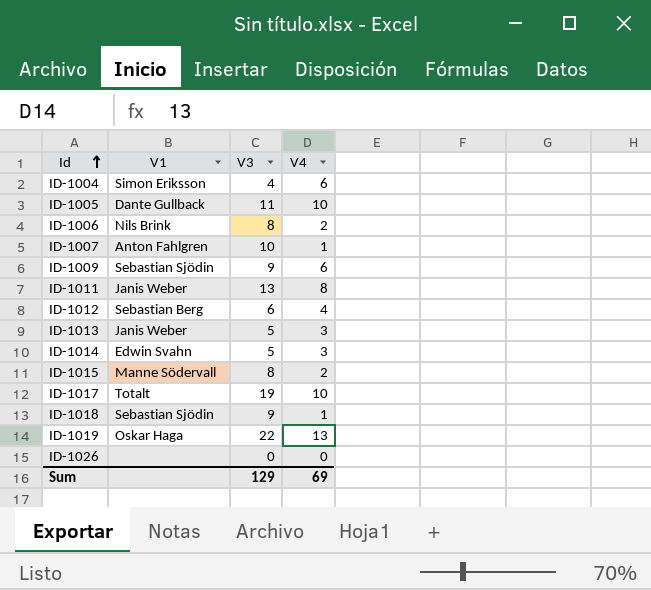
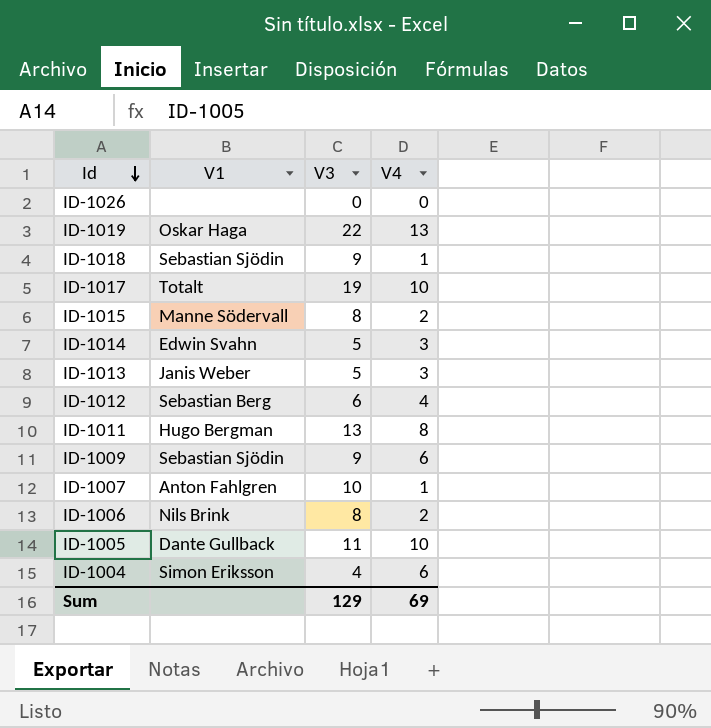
row order: Id ascending -> Id descending
ID-1011 | V1: Janis Weber -> Hugo Bergman

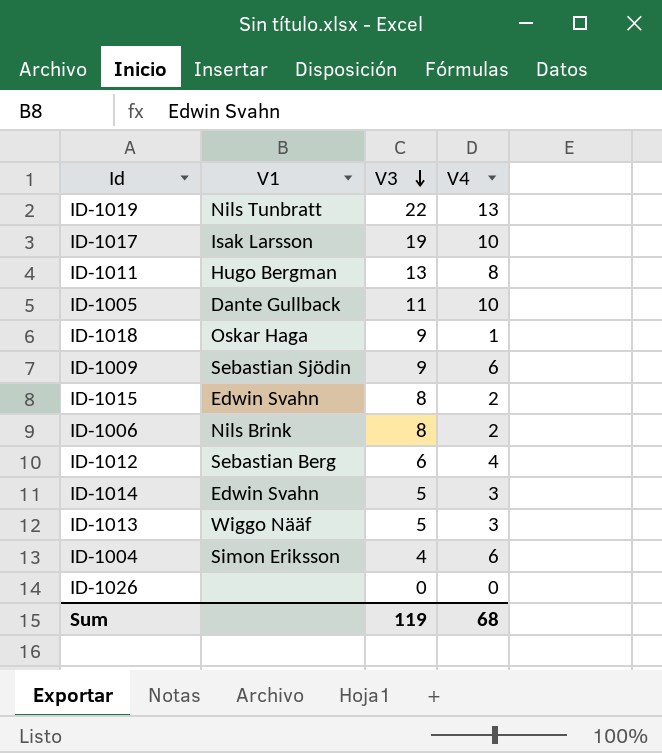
row order: Id descending -> V3 descending
row ID-1007: Anton Fahlgren | 10 | 1 -> none
ID-1019 | V1: Oskar Haga -> Nils Tunbratt
ID-1017 | V1: Totalt -> Isak Larsson
ID-1018 | V1: Sebastian Sjödin -> Oskar Haga
ID-1015 | V1: Manne Södervall -> Edwin Svahn
ID-1013 | V1: Janis Weber -> Wiggo Nääf
Sum | V3: 129 -> 119
Sum | V4: 69 -> 68

